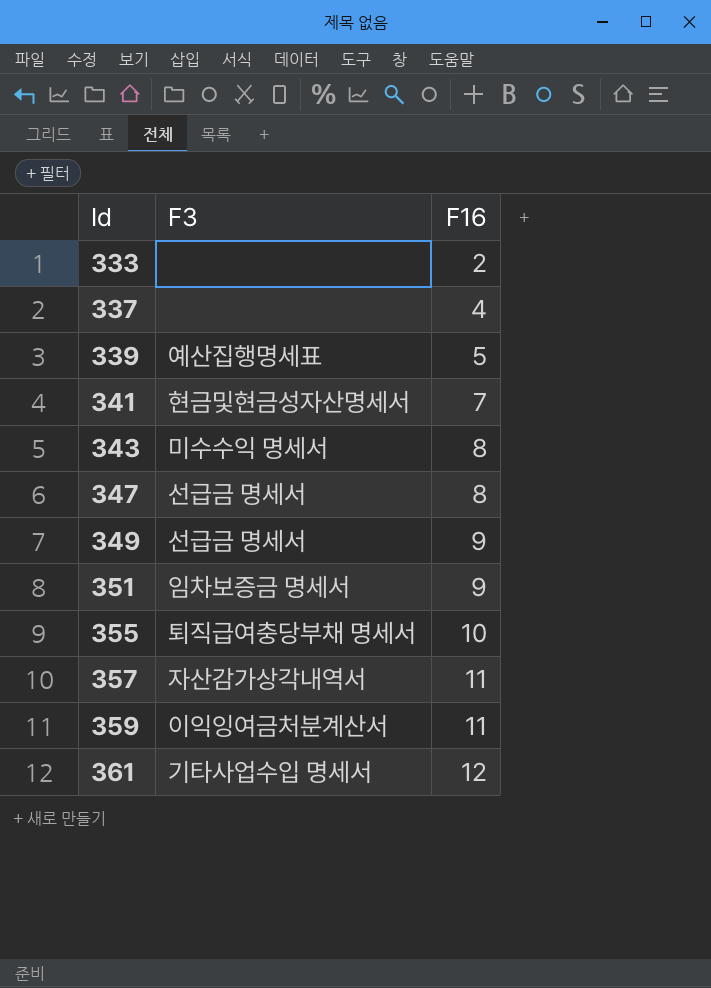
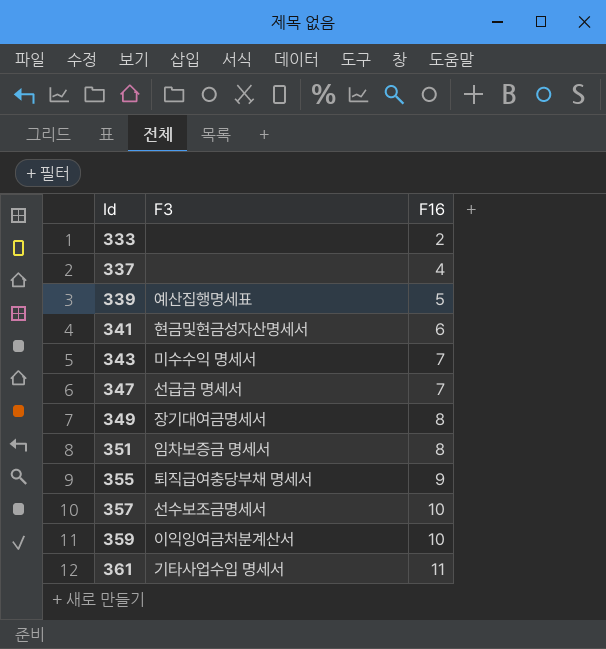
341 | F16: 7 -> 6
343 | F16: 8 -> 7
347 | F16: 8 -> 7
349 | F3: 선급금 명세서 -> 장기대여금명세서
349 | F16: 9 -> 8
351 | F16: 9 -> 8
355 | F16: 10 -> 9
357 | F3: 자산감가상각내역서 -> 선수보조금명세서
357 | F16: 11 -> 10
359 | F16: 11 -> 10
361 | F16: 12 -> 11

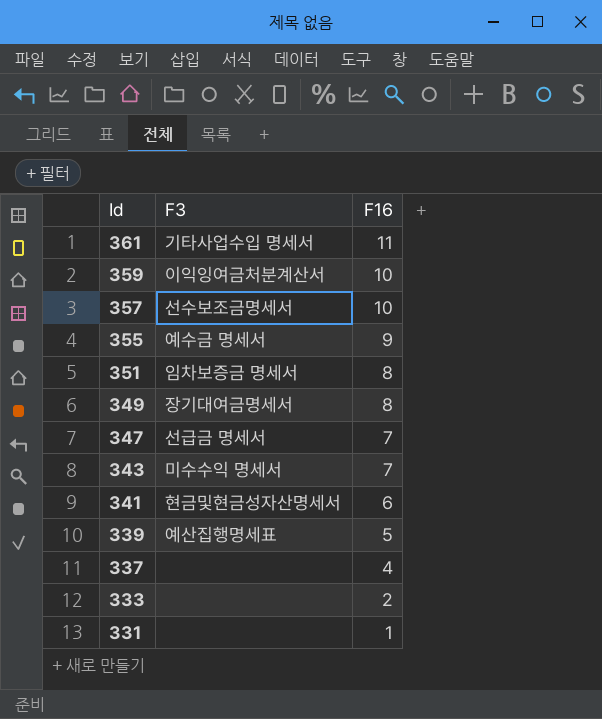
row order: Id ascending -> Id descending
355 | F3: 퇴직급여충당부채 명세서 -> 예수금 명세서
row 331: none -> none | 1

